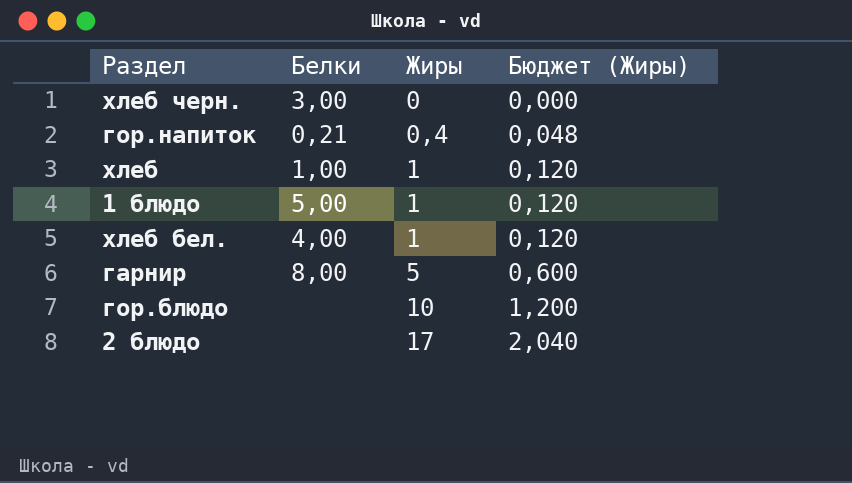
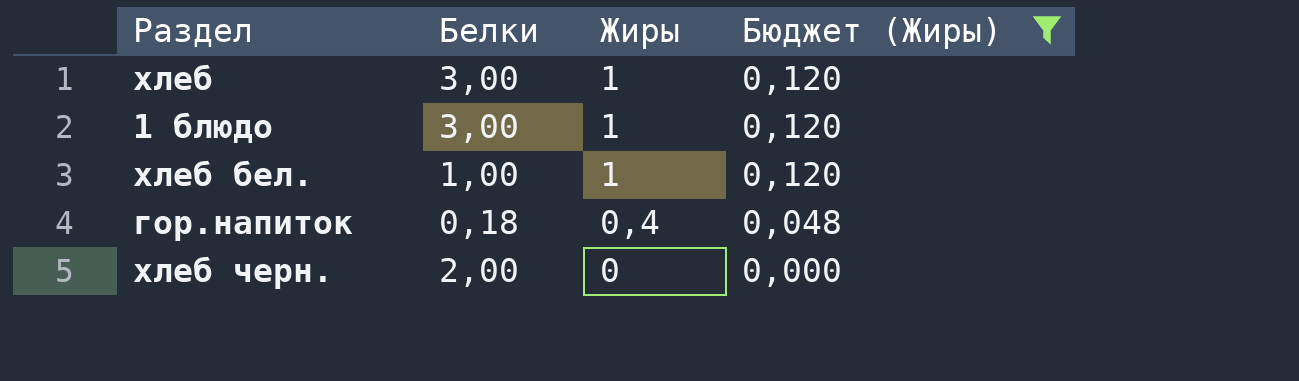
filter: none -> Бюджет (Жиры) <= 0,120
row order: Жиры ascending -> Жиры descending
хлеб | Белки: 1,00 -> 3,00
1 блюдо | Белки: 5,00 -> 3,00
хлеб бел. | Белки: 4,00 -> 1,00
гор.напиток | Белки: 0,21 -> 0,18
хлеб черн. | Белки: 3,00 -> 2,00

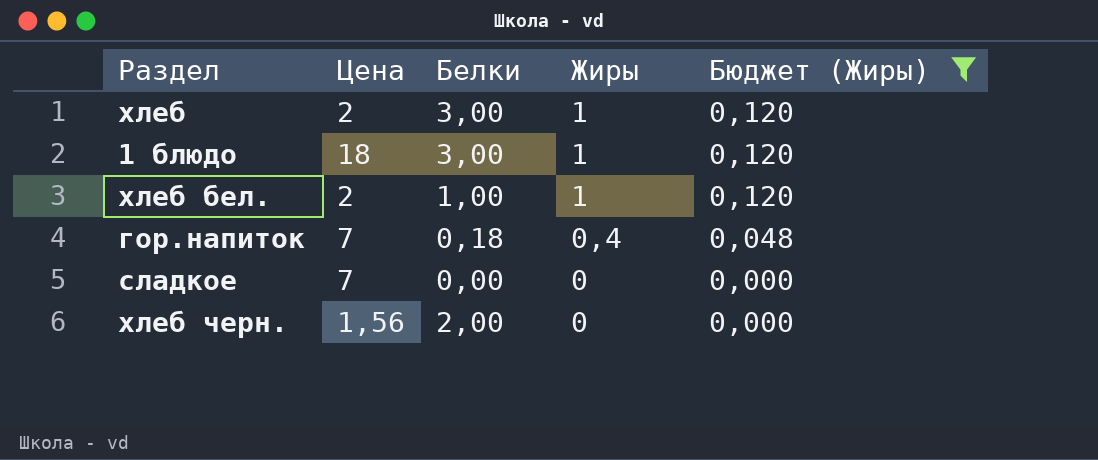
column Цена | position: none -> 2
row сладкое: none -> 7 | 0,00 | 0 | 0,000

